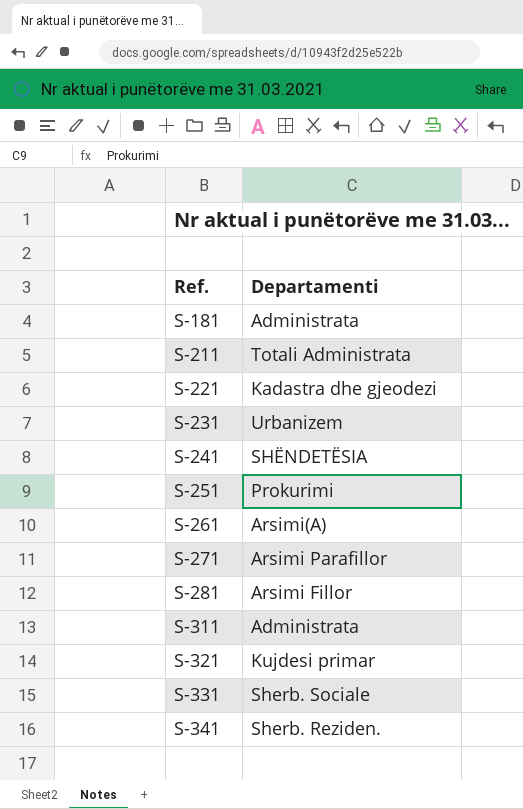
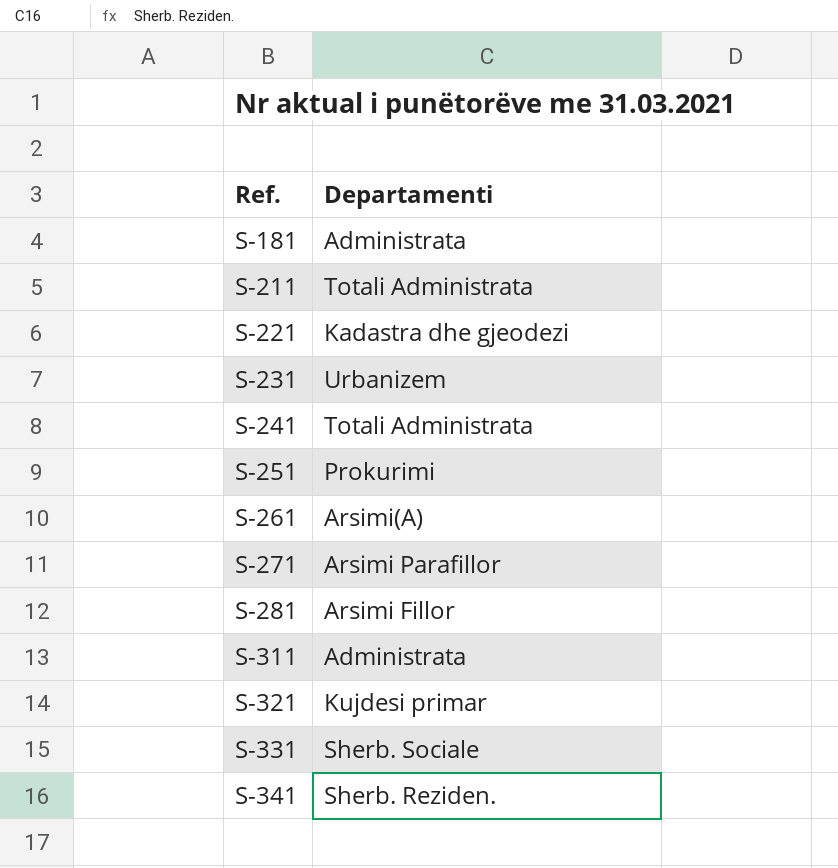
S-241 | Departamenti: SHËNDETËSIA -> Totali Administrata

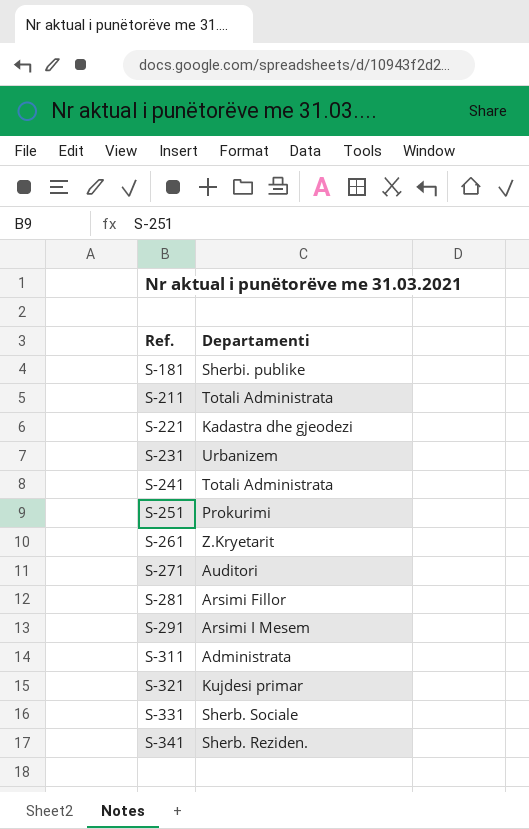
S-181 | Departamenti: Administrata -> Sherbi. publike
S-261 | Departamenti: Arsimi(A) -> Z.Kryetarit
S-271 | Departamenti: Arsimi Parafillor -> Auditori
row S-291: none -> Arsimi I Mesem

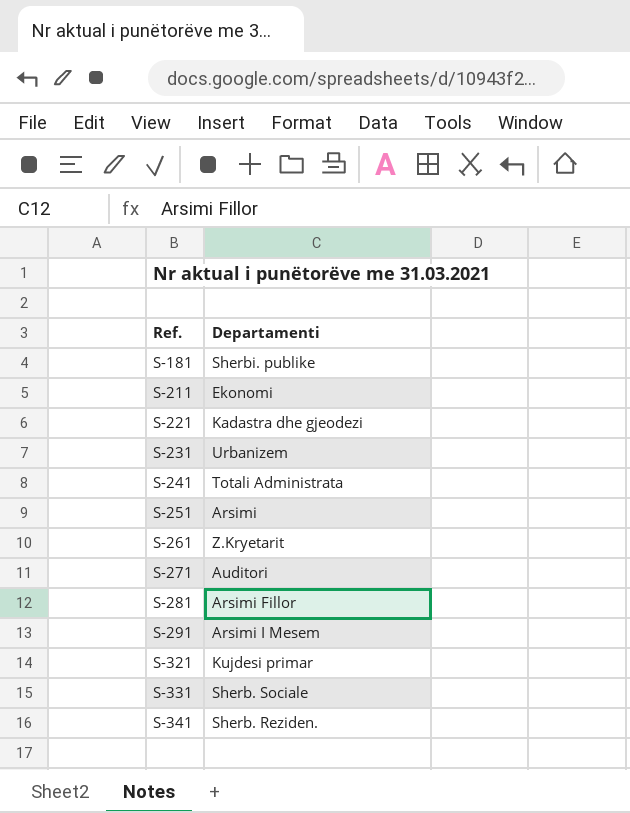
row S-311: Administrata -> none
S-211 | Departamenti: Totali Administrata -> Ekonomi
S-251 | Departamenti: Prokurimi -> Arsimi

